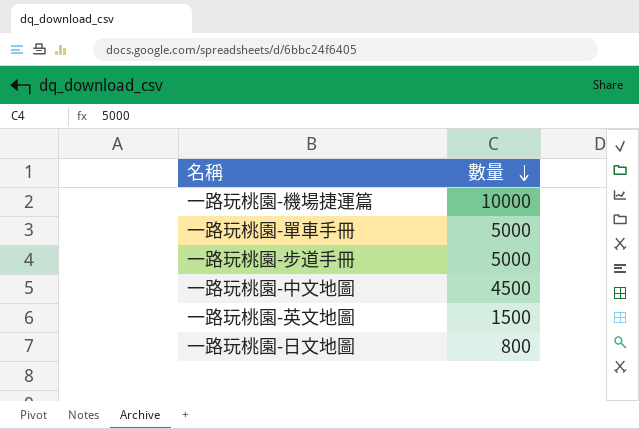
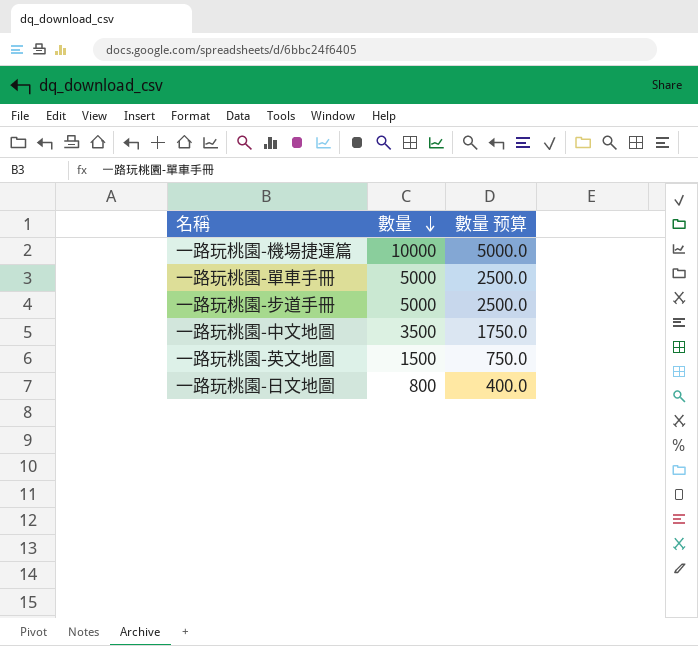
column 數量 预算 | formula: none -> [數量] * 0.5
一路玩桃園-中文地圖 | 數量: 4500 -> 3500

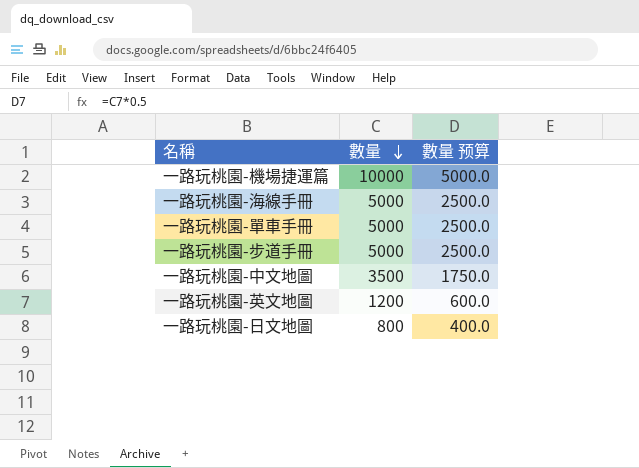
row 一路玩桃園-海線手冊: none -> 5000 | 2500.0
一路玩桃園-英文地圖 | 數量: 1500 -> 1200
一路玩桃園-英文地圖 | 數量 预算: 750.0 -> 600.0

